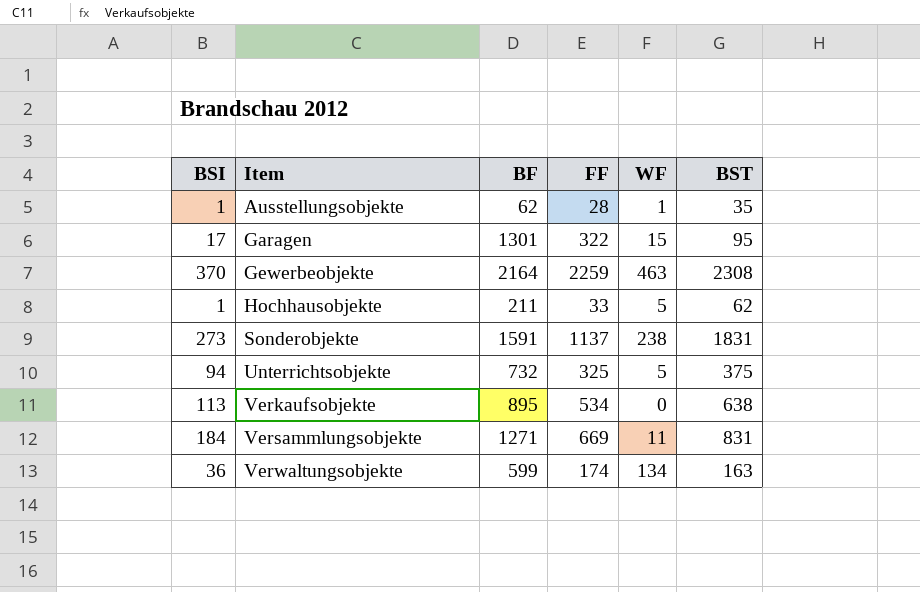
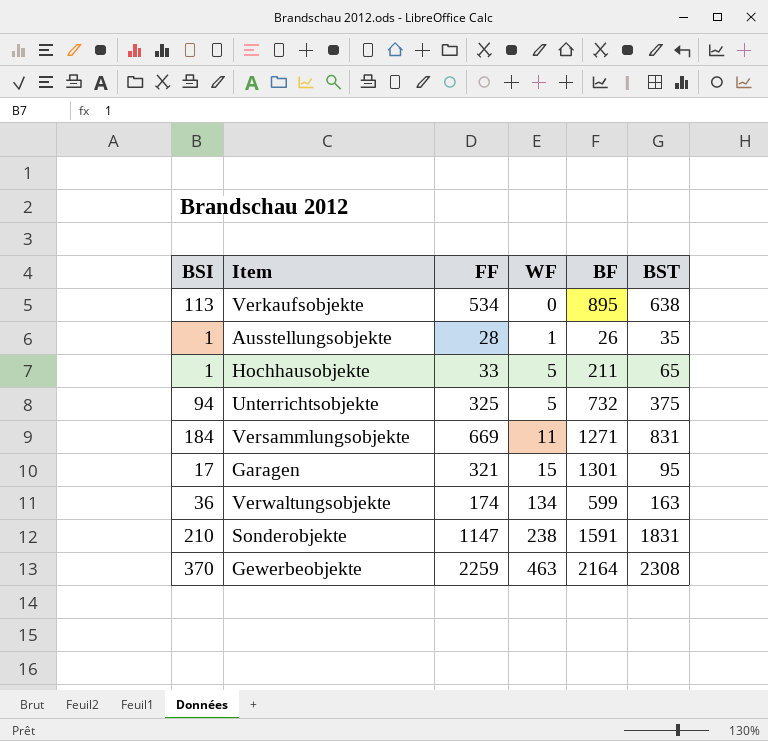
row order: Item ascending -> WF ascending
column BF | position: 3 -> 5
Ausstellungsobjekte | BF: 62 -> 26
Hochhausobjekte | BST: 62 -> 65
Garagen | FF: 322 -> 321
Sonderobjekte | BSI: 273 -> 210
Sonderobjekte | FF: 1137 -> 1147

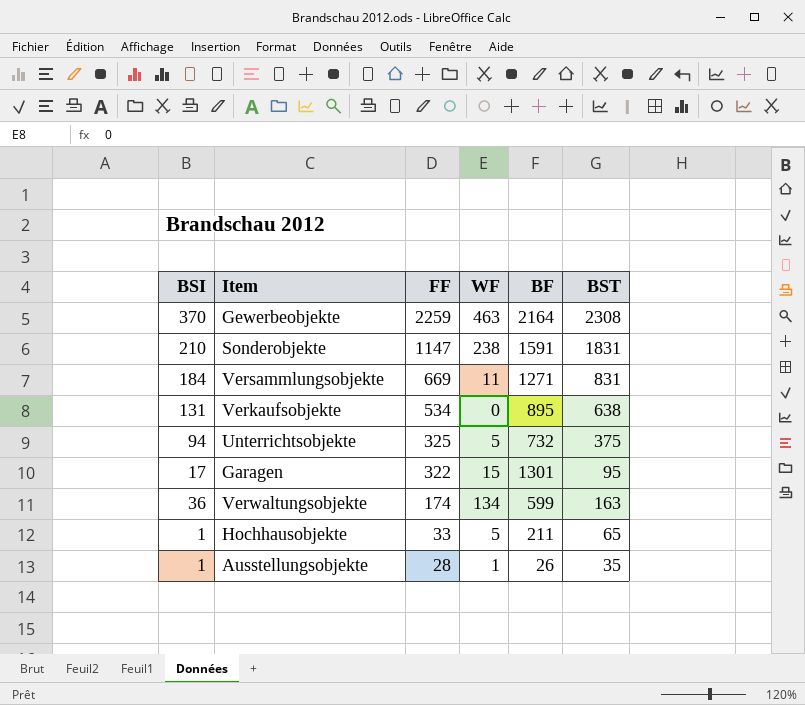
row order: WF ascending -> FF descending
Verkaufsobjekte | BSI: 113 -> 131
Garagen | FF: 321 -> 322

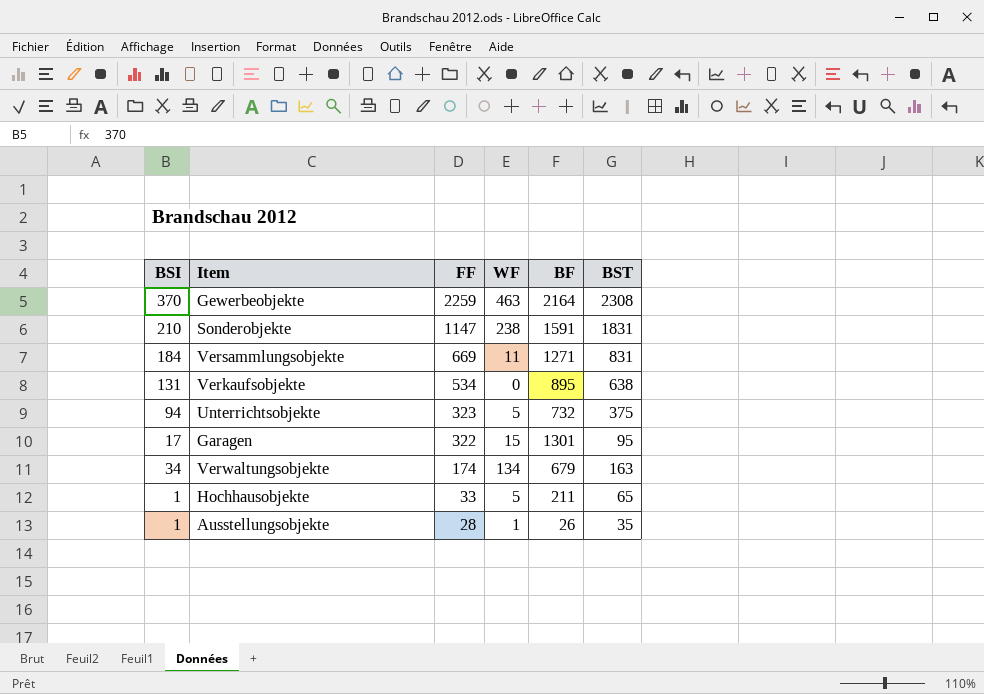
Unterrichtsobjekte | FF: 325 -> 323
Verwaltungsobjekte | BSI: 36 -> 34
Verwaltungsobjekte | BF: 599 -> 679

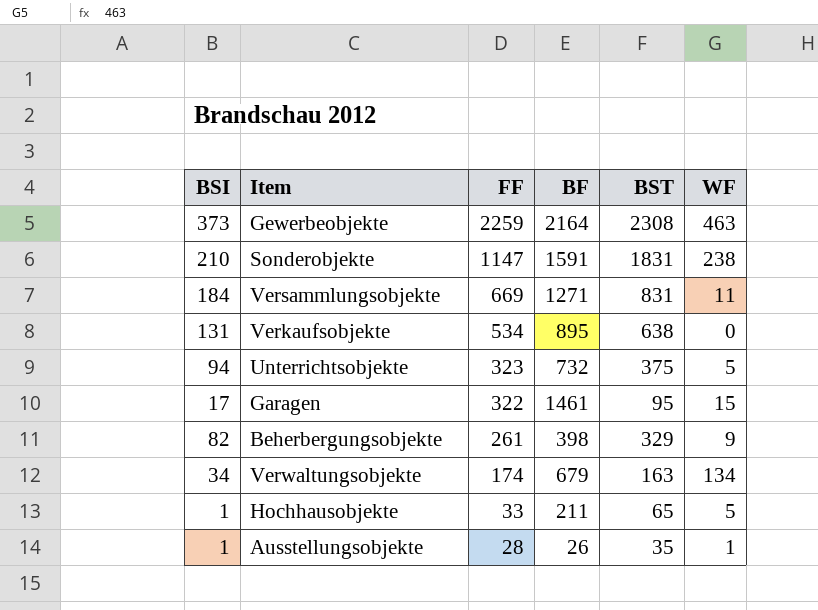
column WF | position: 4 -> 6
Gewerbeobjekte | BSI: 370 -> 373
Garagen | BF: 1301 -> 1461
row Beherbergungsobjekte: none -> 82 | 261 | 398 | 329 | 9

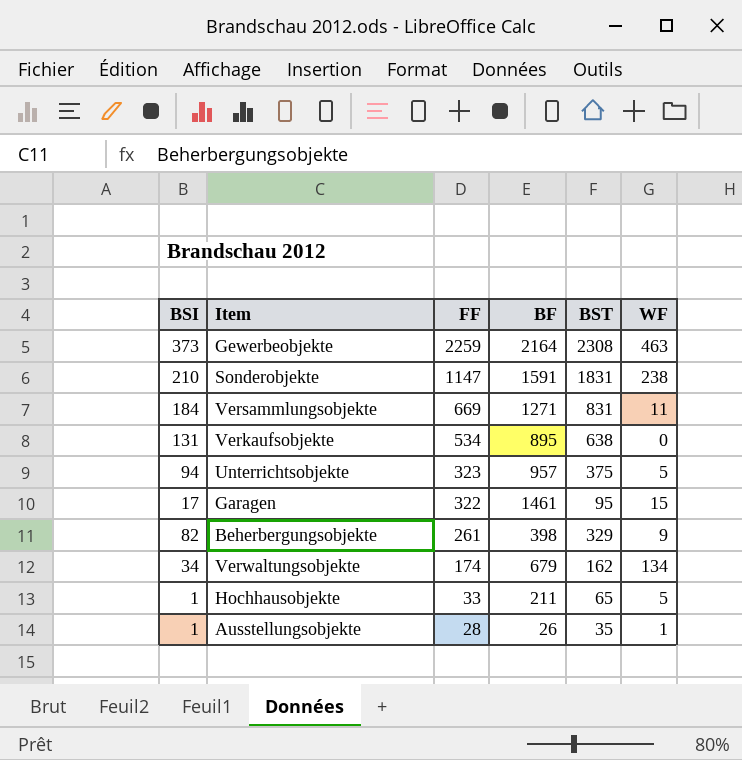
Unterrichtsobjekte | BF: 732 -> 957
Verwaltungsobjekte | BST: 163 -> 162

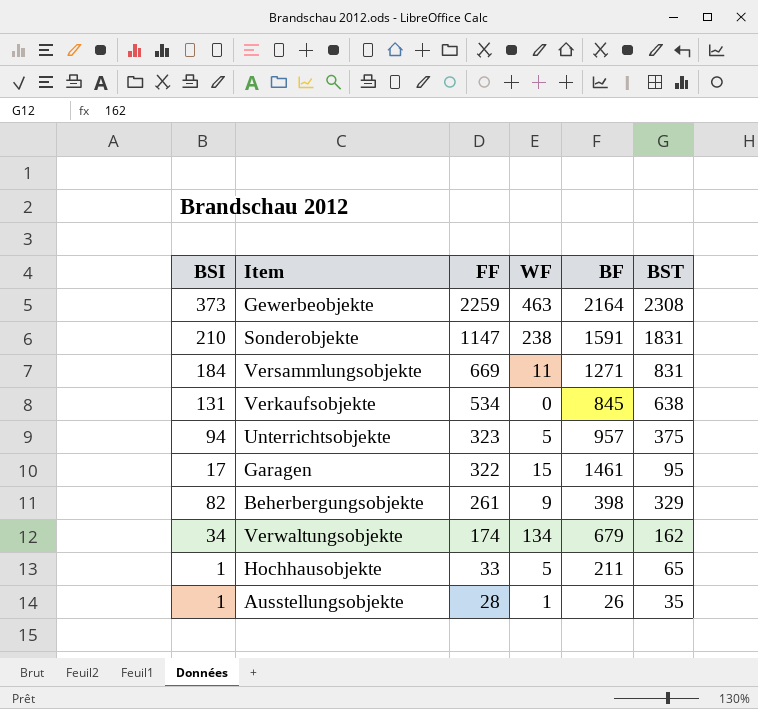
column WF | position: 6 -> 4
Verkaufsobjekte | BF: 895 -> 845

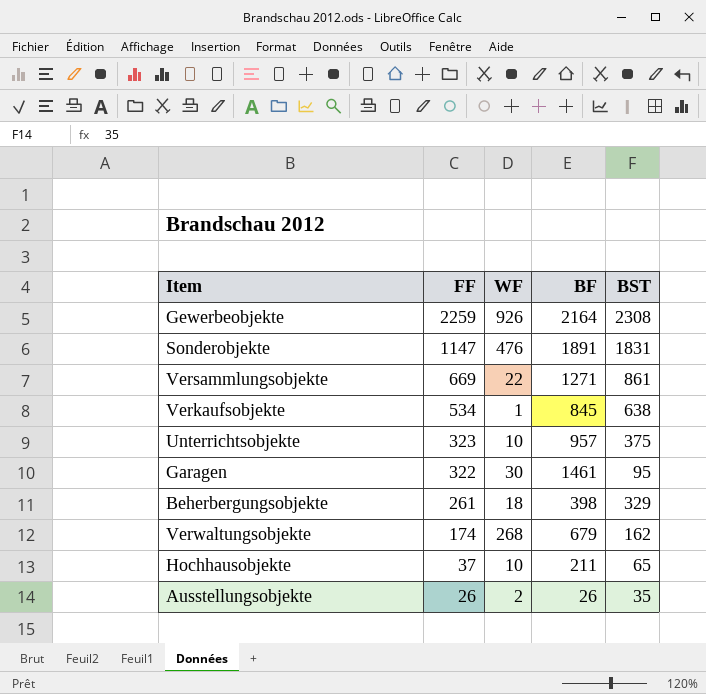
column BSI | position: 1 -> none
Gewerbeobjekte | WF: 463 -> 926
Sonderobjekte | WF: 238 -> 476
Sonderobjekte | BF: 1591 -> 1891
Versammlungsobjekte | WF: 11 -> 22
Versammlungsobjekte | BST: 831 -> 861
Verkaufsobjekte | WF: 0 -> 1
Unterrichtsobjekte | WF: 5 -> 10
Garagen | WF: 15 -> 30
Beherbergungsobjekte | WF: 9 -> 18
Verwaltungsobjekte | WF: 134 -> 268
Hochhausobjekte | FF: 33 -> 37
Hochhausobjekte | WF: 5 -> 10
Ausstellungsobjekte | FF: 28 -> 26
Ausstellungsobjekte | WF: 1 -> 2

